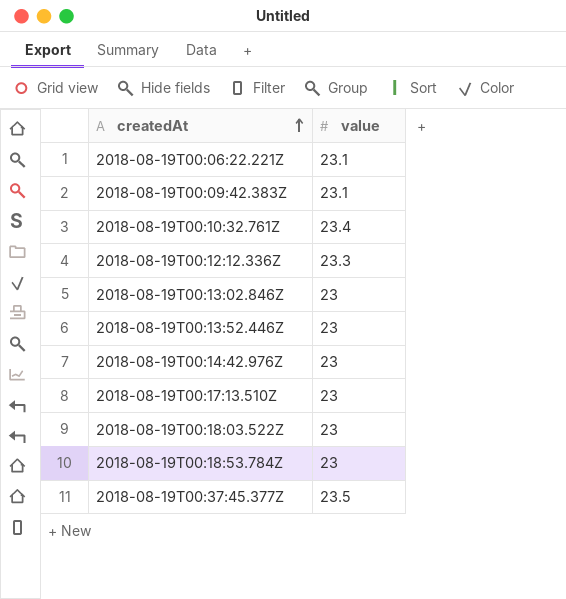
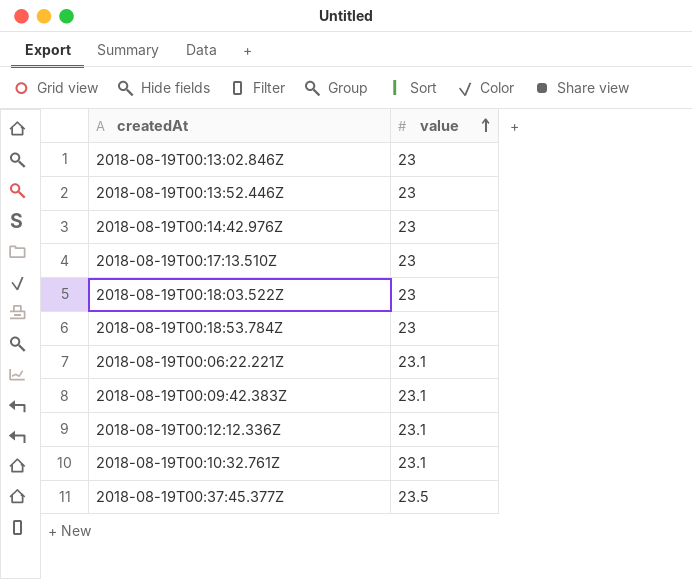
row order: createdAt ascending -> value ascending
2018-08-19T00:12:12.336Z | value: 23.3 -> 23.1
2018-08-19T00:10:32.761Z | value: 23.4 -> 23.1

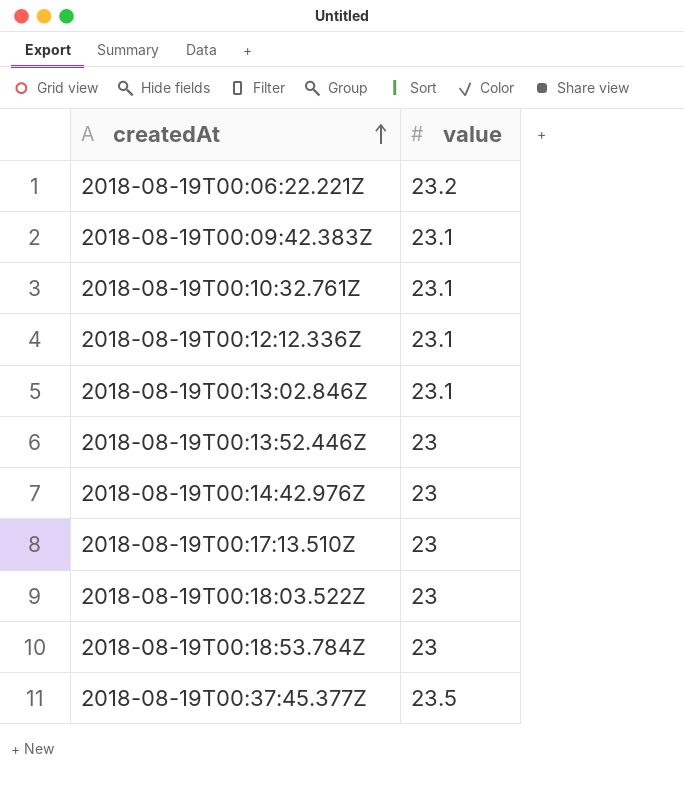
row order: value ascending -> createdAt ascending
2018-08-19T00:06:22.221Z | value: 23.1 -> 23.2
2018-08-19T00:13:02.846Z | value: 23 -> 23.1

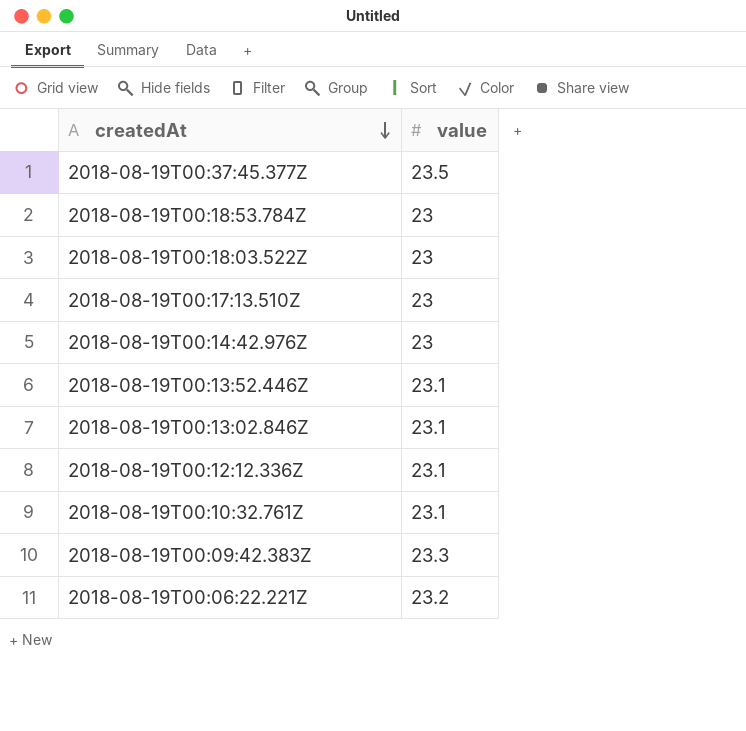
row order: createdAt ascending -> createdAt descending
2018-08-19T00:13:52.446Z | value: 23 -> 23.1
2018-08-19T00:09:42.383Z | value: 23.1 -> 23.3

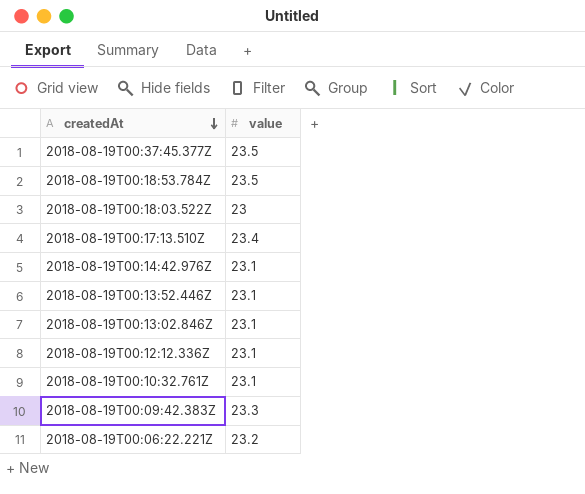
2018-08-19T00:18:53.784Z | value: 23 -> 23.5
2018-08-19T00:17:13.510Z | value: 23 -> 23.4
2018-08-19T00:14:42.976Z | value: 23 -> 23.1

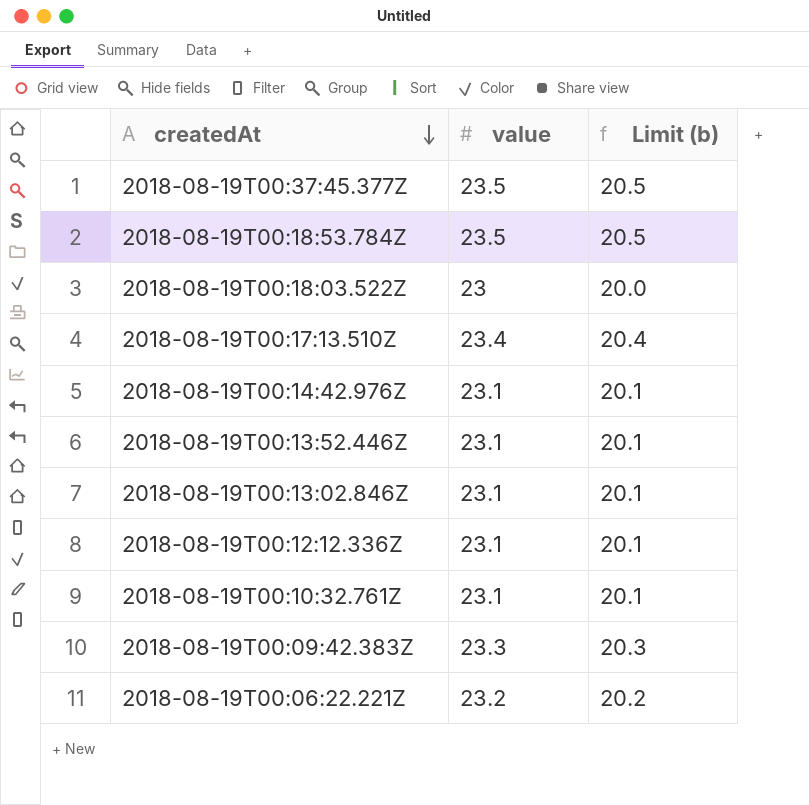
column Limit (b) | formula: none -> [value] - 3

